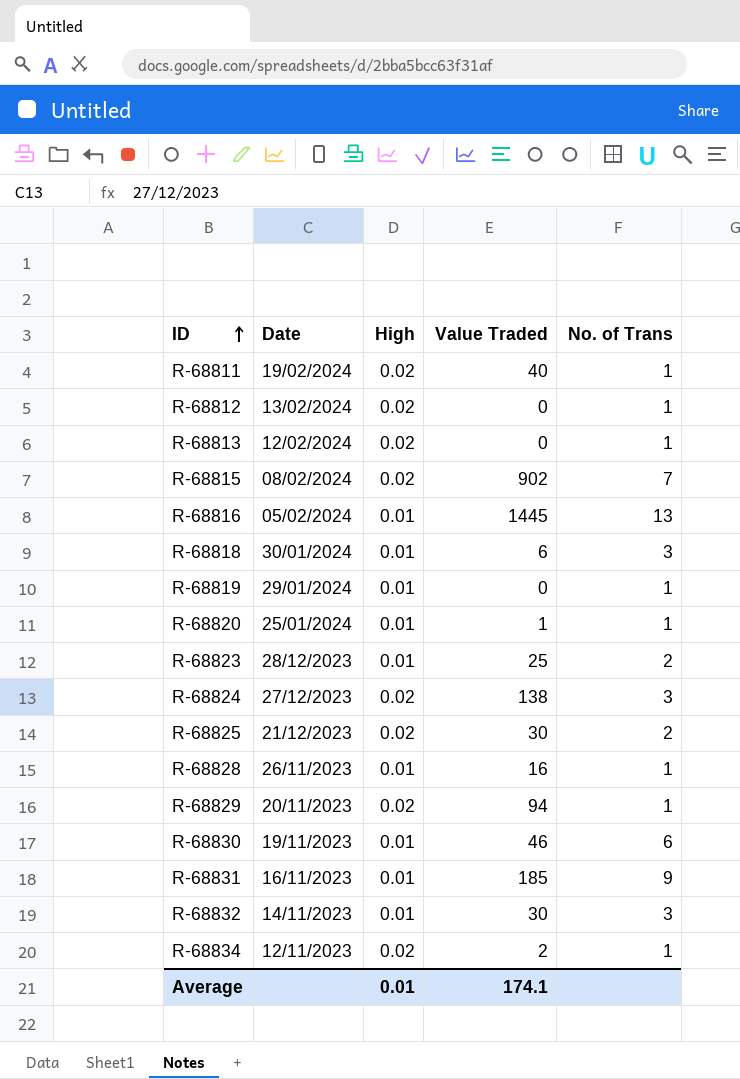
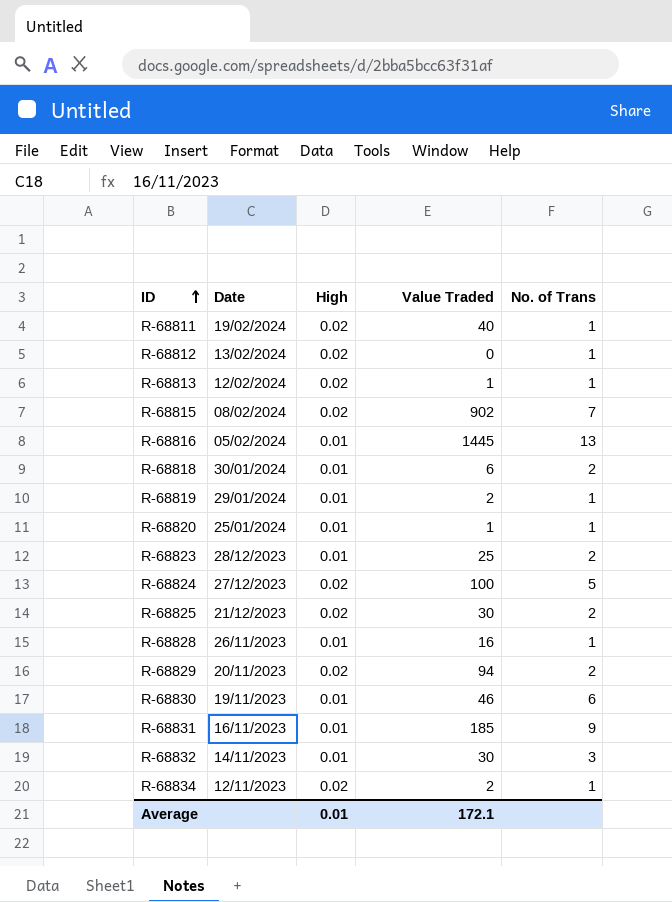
R-68813 | Value Traded: 0 -> 1
R-68818 | No. of Trans: 3 -> 2
R-68819 | Value Traded: 0 -> 2
R-68824 | Value Traded: 138 -> 100
R-68824 | No. of Trans: 3 -> 5
R-68829 | No. of Trans: 1 -> 2
Average | Value Traded: 174.1 -> 172.1

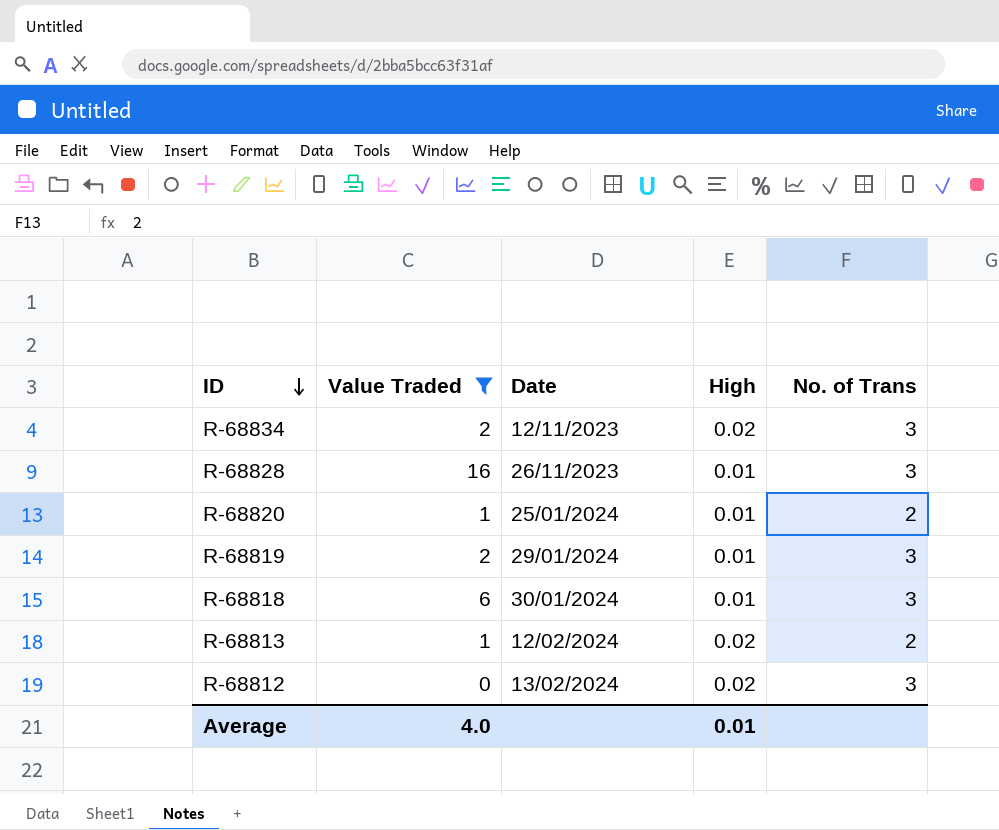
filter: none -> Value Traded <= 16
row order: ID ascending -> ID descending
column Value Traded | position: 4 -> 2
R-68834 | No. of Trans: 1 -> 3
R-68828 | No. of Trans: 1 -> 3
R-68820 | No. of Trans: 1 -> 2
R-68819 | No. of Trans: 1 -> 3
R-68818 | No. of Trans: 2 -> 3
R-68813 | No. of Trans: 1 -> 2
R-68812 | No. of Trans: 1 -> 3
Average | Value Traded: 172.1 -> 4.0

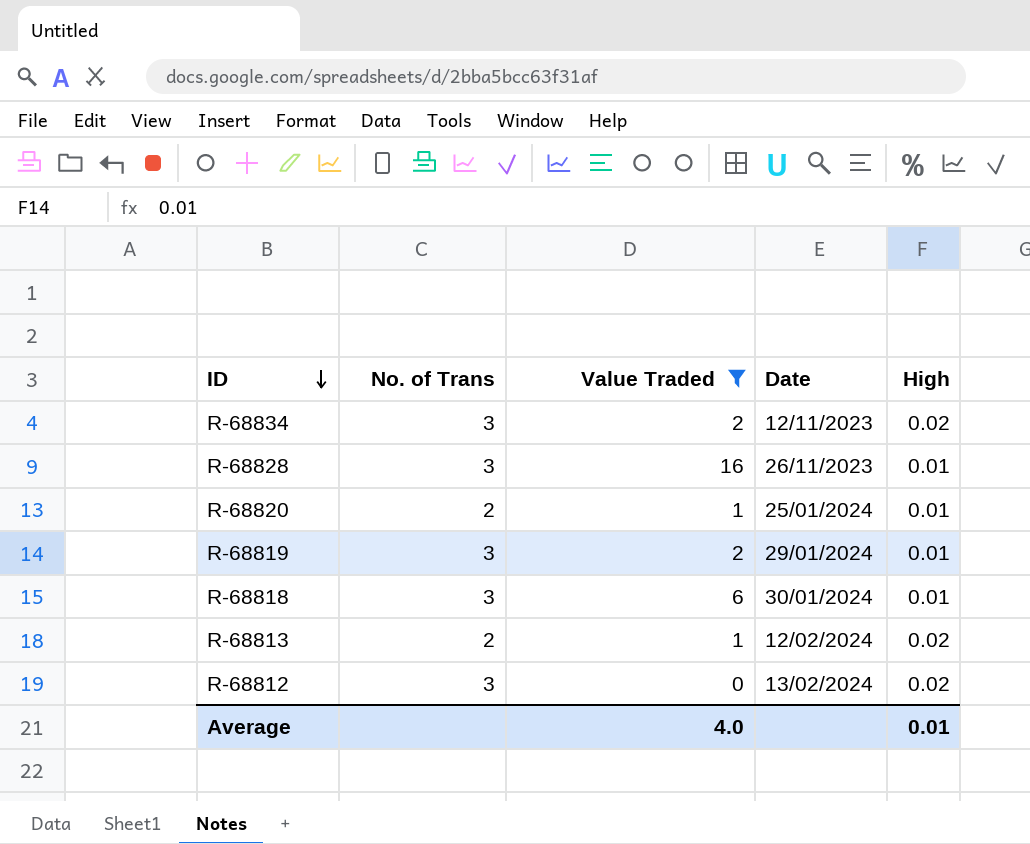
column No. of Trans | position: 5 -> 2

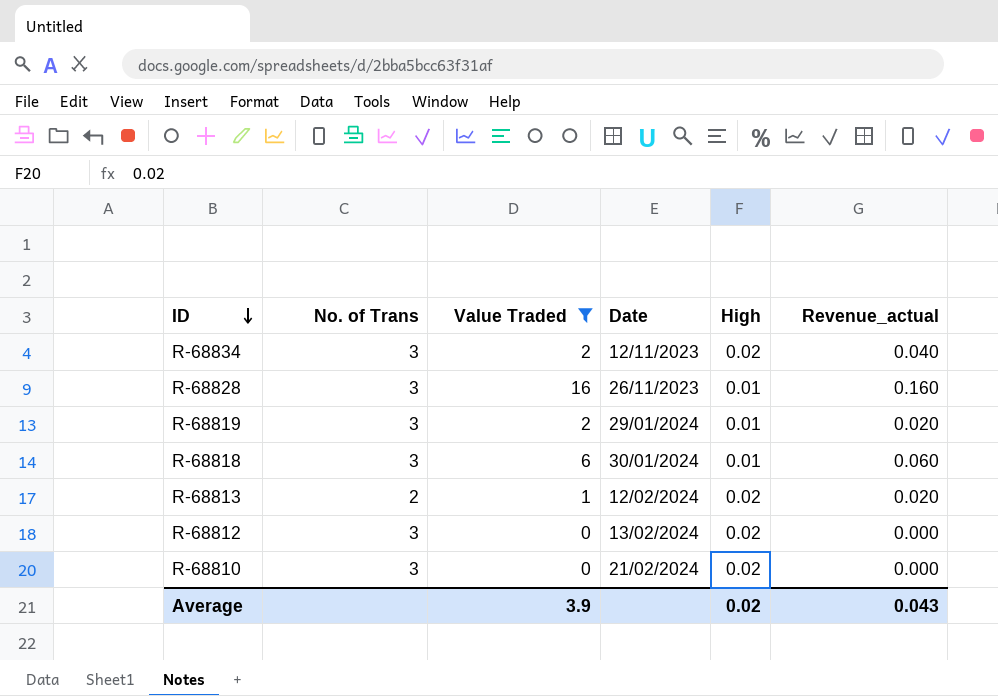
column Revenue_actual | formula: none -> [Value Traded] * [High]
row R-68820: 2 | 1 | 25/01/2024 | 0.01 -> none
row R-68810: none -> 3 | 0 | 21/02/2024 | 0.02 | 0.000
Average | Value Traded: 4.0 -> 3.9
Average | High: 0.01 -> 0.02

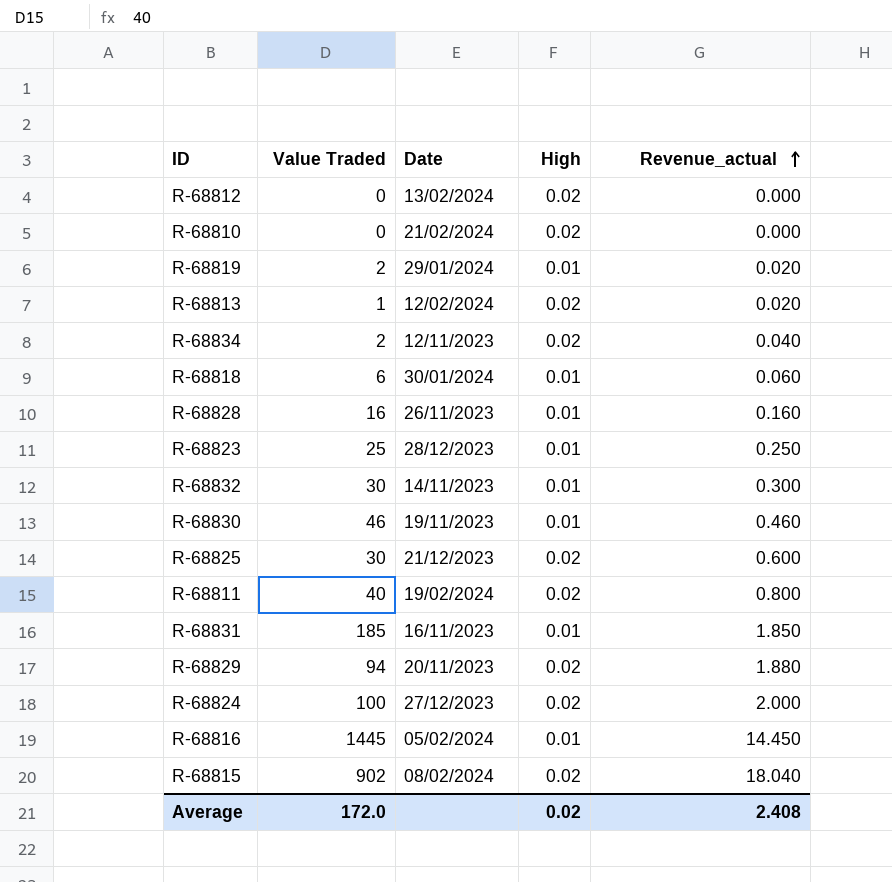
filter: Value Traded <= 16 -> none
row order: ID descending -> Revenue_actual ascending
column No. of Trans | position: 2 -> none
Average | Value Traded: 3.9 -> 172.0
Average | Revenue_actual: 0.043 -> 2.408

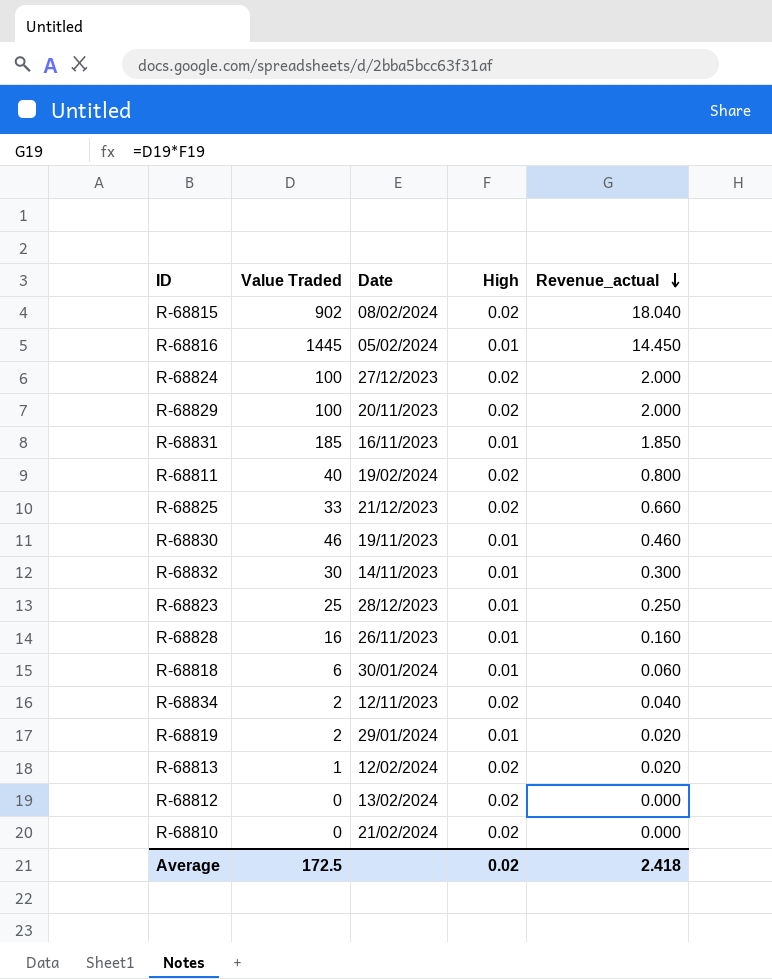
row order: Revenue_actual ascending -> Revenue_actual descending
R-68829 | Value Traded: 94 -> 100
R-68829 | Revenue_actual: 1.880 -> 2.000
R-68825 | Value Traded: 30 -> 33
R-68825 | Revenue_actual: 0.600 -> 0.660
Average | Value Traded: 172.0 -> 172.5
Average | Revenue_actual: 2.408 -> 2.418

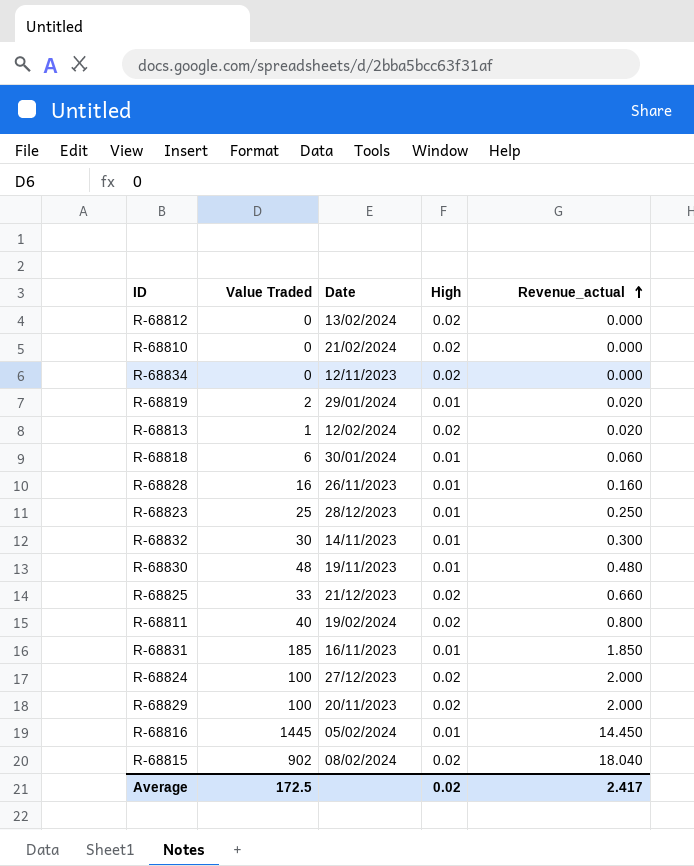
row order: Revenue_actual descending -> Revenue_actual ascending
R-68834 | Value Traded: 2 -> 0
R-68834 | Revenue_actual: 0.040 -> 0.000
R-68830 | Value Traded: 46 -> 48
R-68830 | Revenue_actual: 0.460 -> 0.480
Average | Revenue_actual: 2.418 -> 2.417

